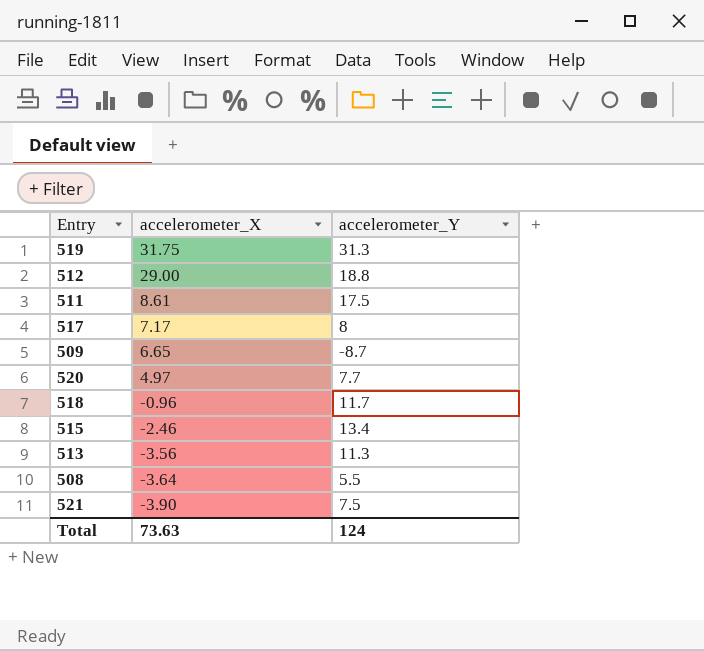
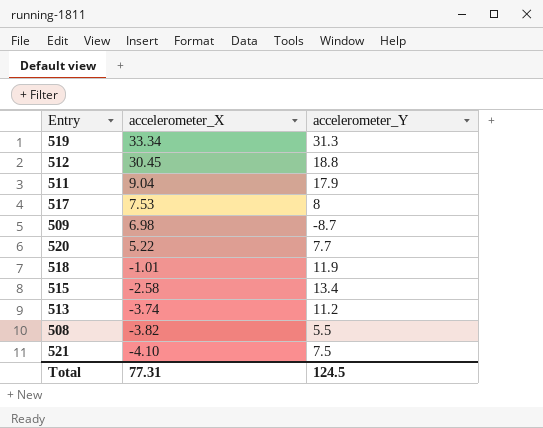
519 | accelerometer_X: 31.75 -> 33.34
512 | accelerometer_X: 29.00 -> 30.45
511 | accelerometer_X: 8.61 -> 9.04
511 | accelerometer_Y: 17.5 -> 17.9
517 | accelerometer_X: 7.17 -> 7.53
509 | accelerometer_X: 6.65 -> 6.98
520 | accelerometer_X: 4.97 -> 5.22
518 | accelerometer_X: -0.96 -> -1.01
518 | accelerometer_Y: 11.7 -> 11.9
515 | accelerometer_X: -2.46 -> -2.58
513 | accelerometer_X: -3.56 -> -3.74
513 | accelerometer_Y: 11.3 -> 11.2
508 | accelerometer_X: -3.64 -> -3.82
521 | accelerometer_X: -3.90 -> -4.10
Total | accelerometer_X: 73.63 -> 77.31
Total | accelerometer_Y: 124 -> 124.5

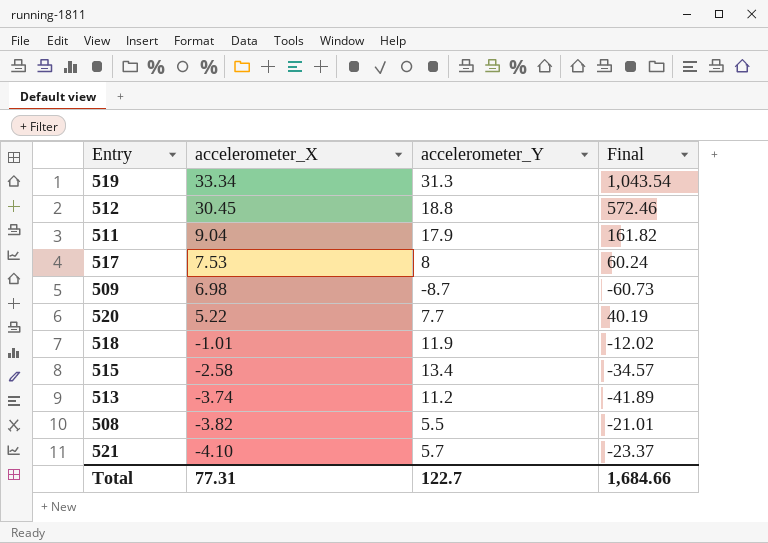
column Final | formula: none -> [accelerometer_X] * [accelerometer_Y]
521 | accelerometer_Y: 7.5 -> 5.7
Total | accelerometer_Y: 124.5 -> 122.7

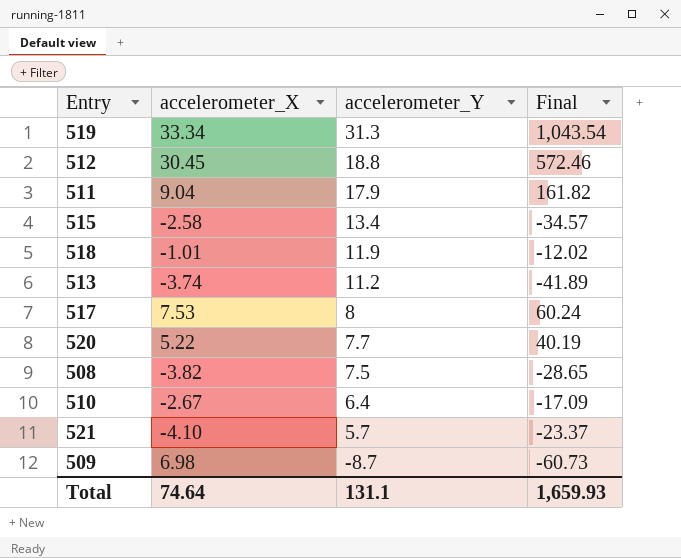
row order: accelerometer_X descending -> accelerometer_Y descending
508 | accelerometer_Y: 5.5 -> 7.5
508 | Final: -21.01 -> -28.65
row 510: none -> -2.67 | 6.4 | -17.09
Total | accelerometer_X: 77.31 -> 74.64
Total | accelerometer_Y: 122.7 -> 131.1
Total | Final: 1,684.66 -> 1,659.93

